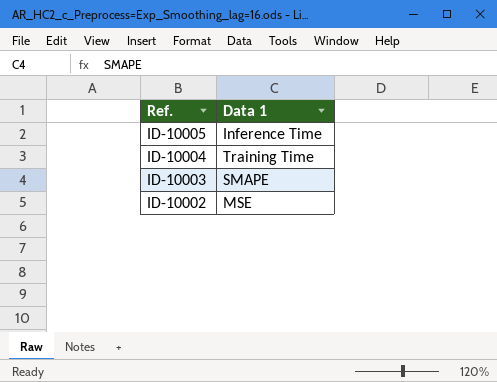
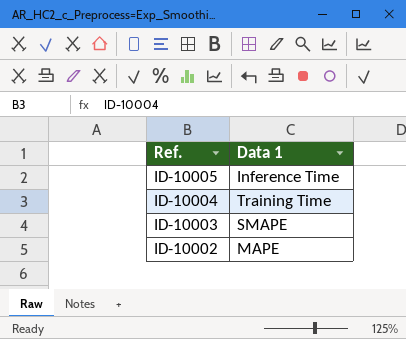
ID-10002 | Data 1: MSE -> MAPE

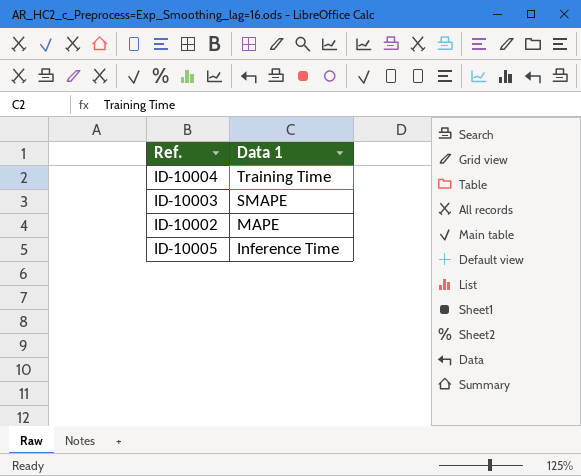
row order: Ref. descending -> Data 1 descending

